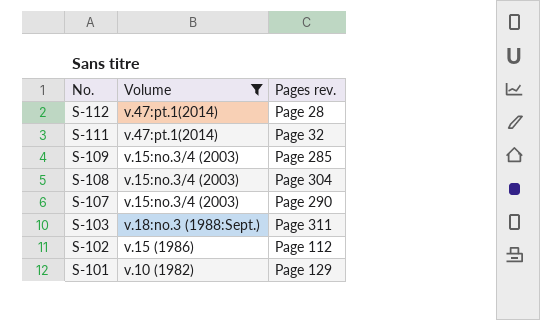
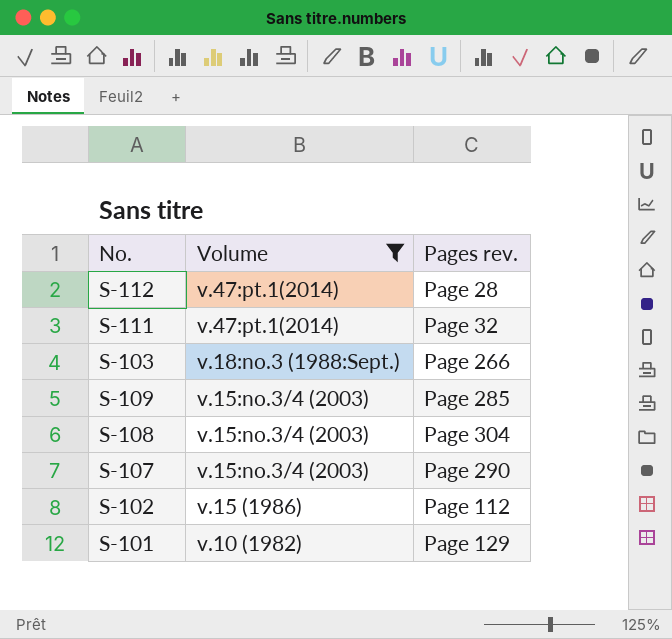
row order: No. descending -> Volume descending
S-103 | Pages rev.: Page 311 -> Page 266

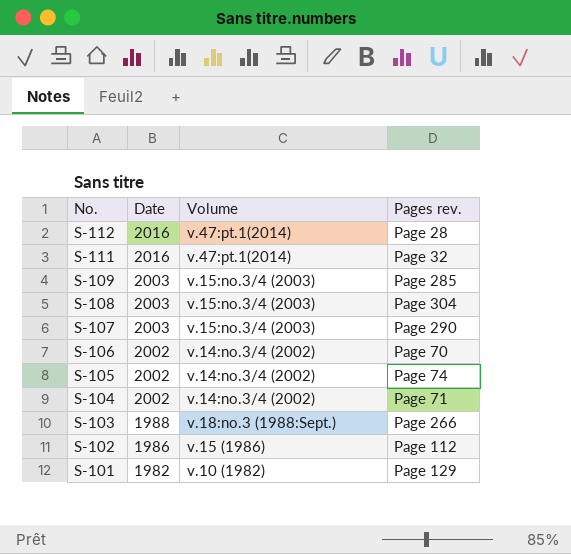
filter: Volume != v.14:no.3/4 (2002) -> none
row order: Volume descending -> No. descending
column Date | position: none -> 2

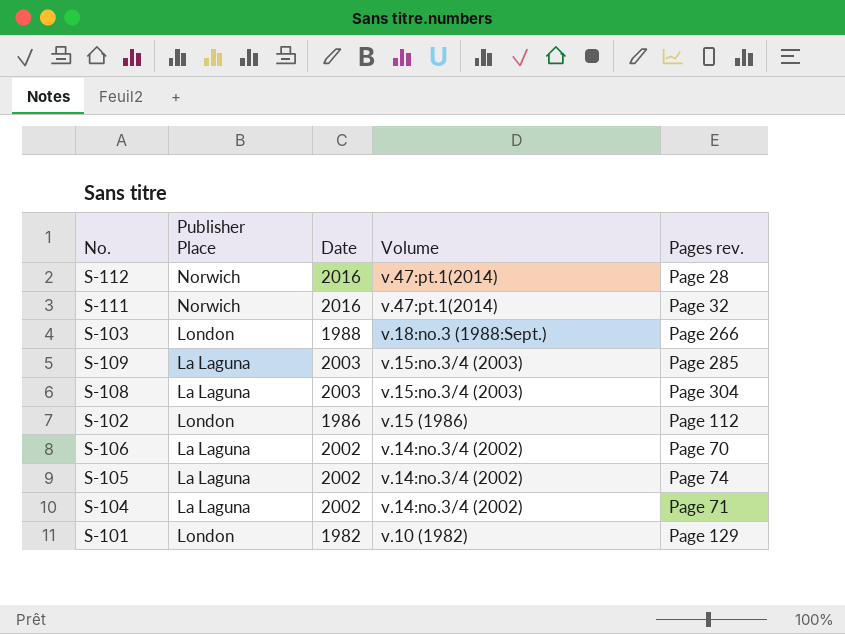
row order: No. descending -> Volume descending
column Publisher Place | position: none -> 2
row S-107: 2003 | v.15:no.3/4 (2003) | Page 290 -> none

